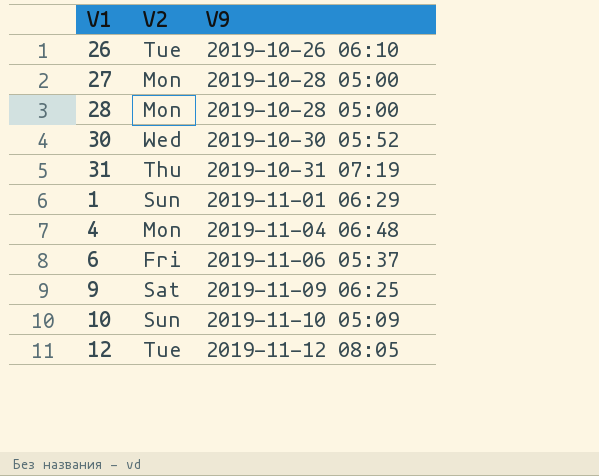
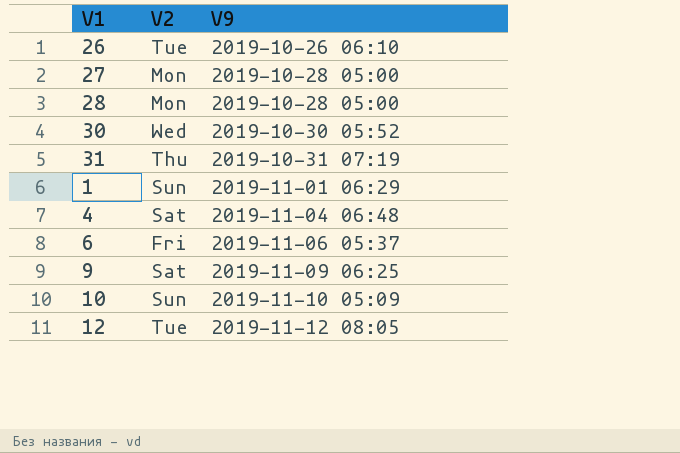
4 | V2: Mon -> Sat

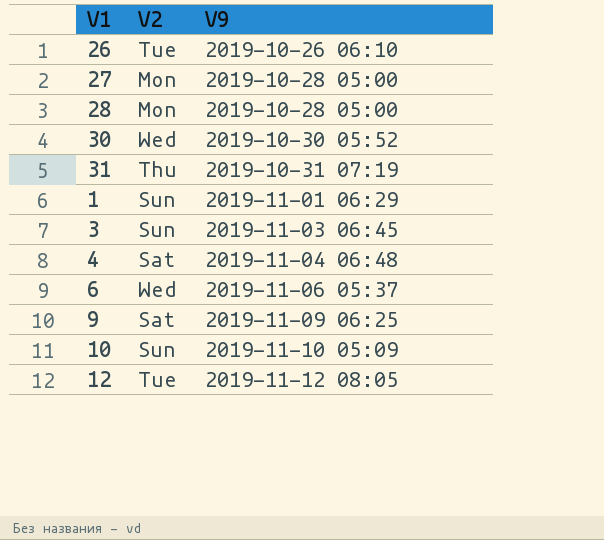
row 3: none -> Sun | 2019-11-03 06:45
6 | V2: Fri -> Wed

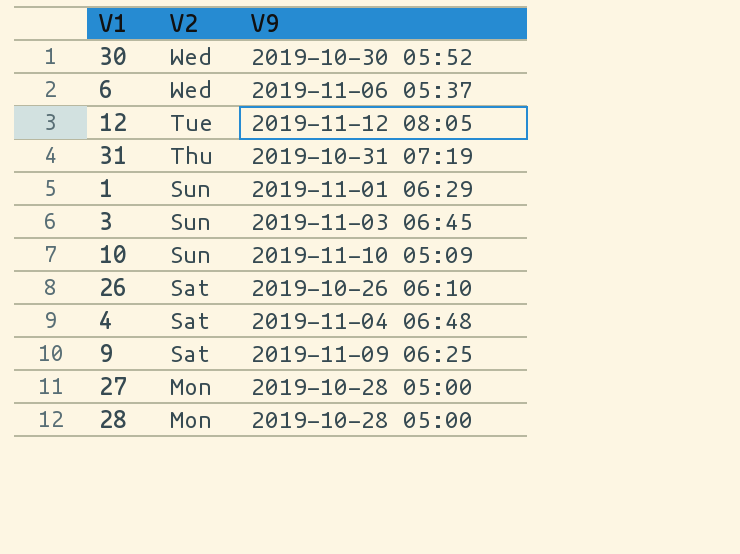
row order: V9 ascending -> V2 descending
26 | V2: Tue -> Sat

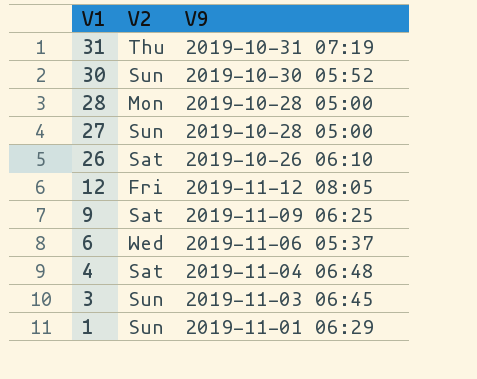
row order: V2 descending -> V1 descending
row 10: Sun | 2019-11-10 05:09 -> none
30 | V2: Wed -> Sun
27 | V2: Mon -> Sun
12 | V2: Tue -> Fri

